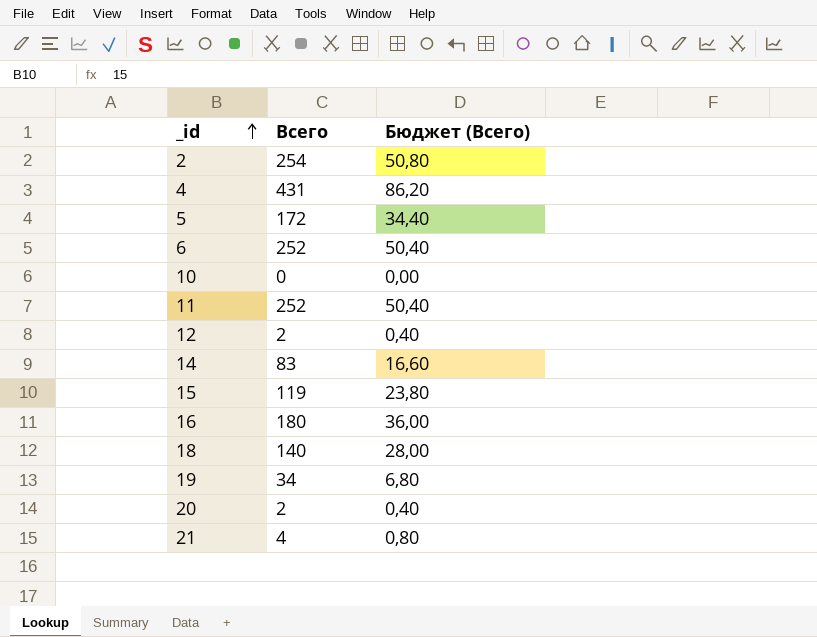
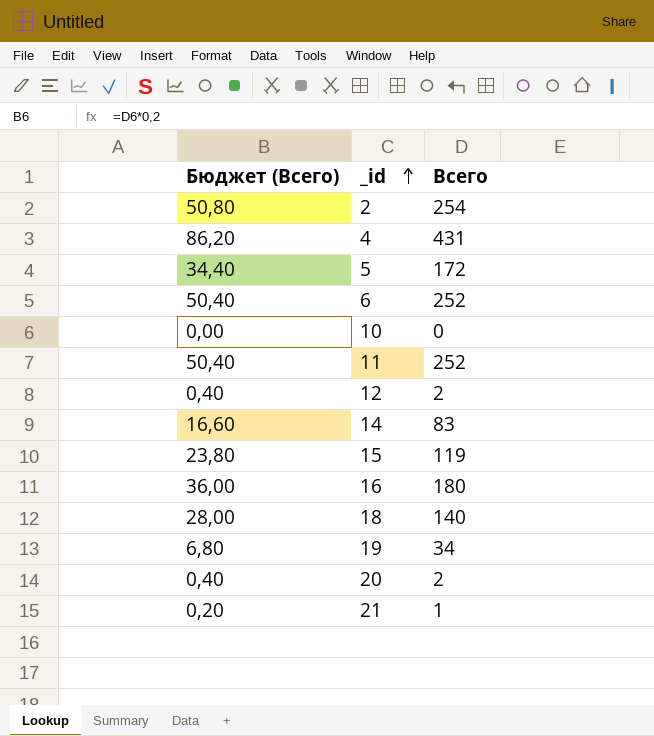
column Бюджет (Всего) | position: 3 -> 1
21 | Бюджет (Всего): 0,80 -> 0,20
21 | Всего: 4 -> 1

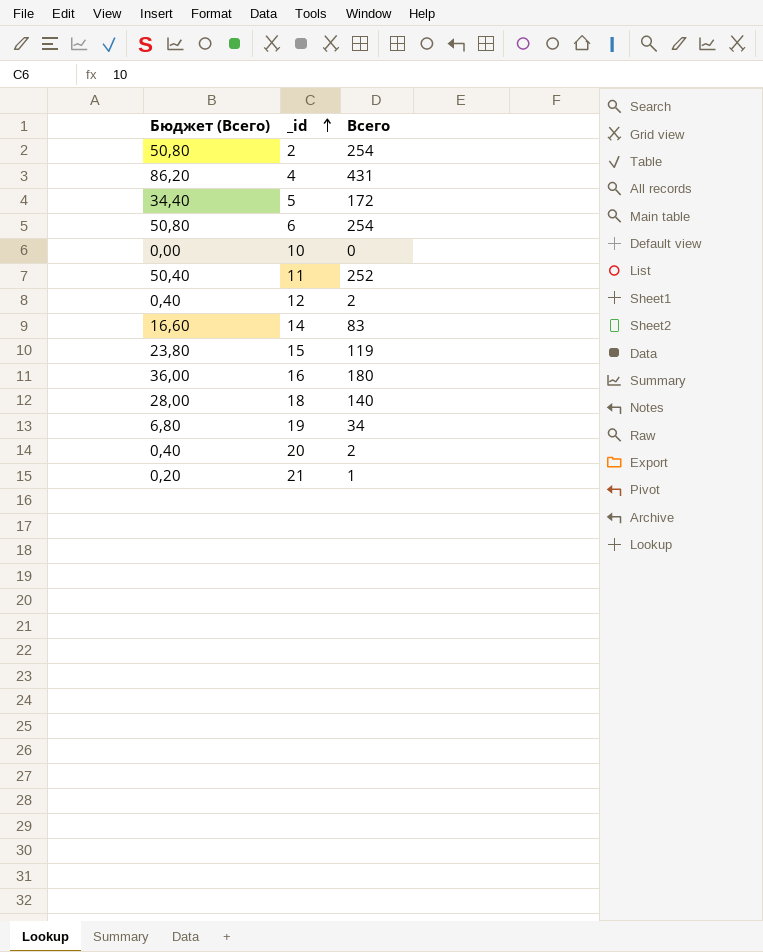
6 | Бюджет (Всего): 50,40 -> 50,80
6 | Всего: 252 -> 254

